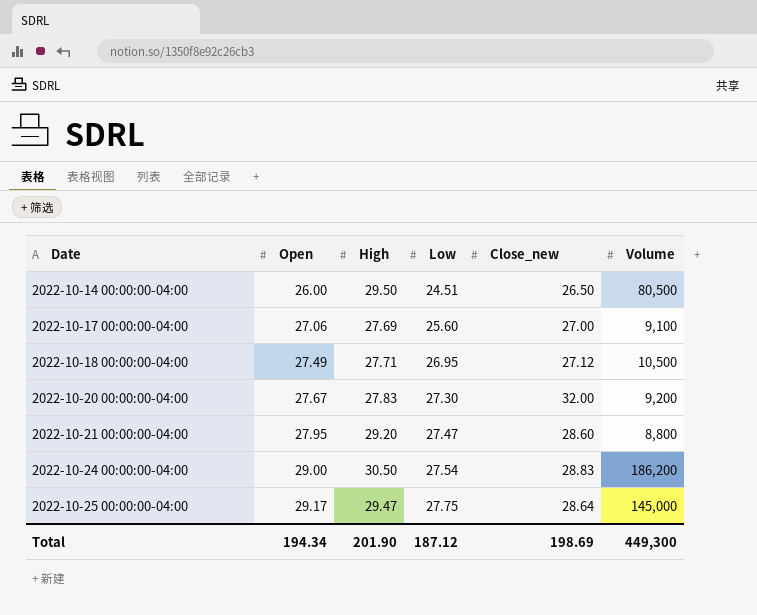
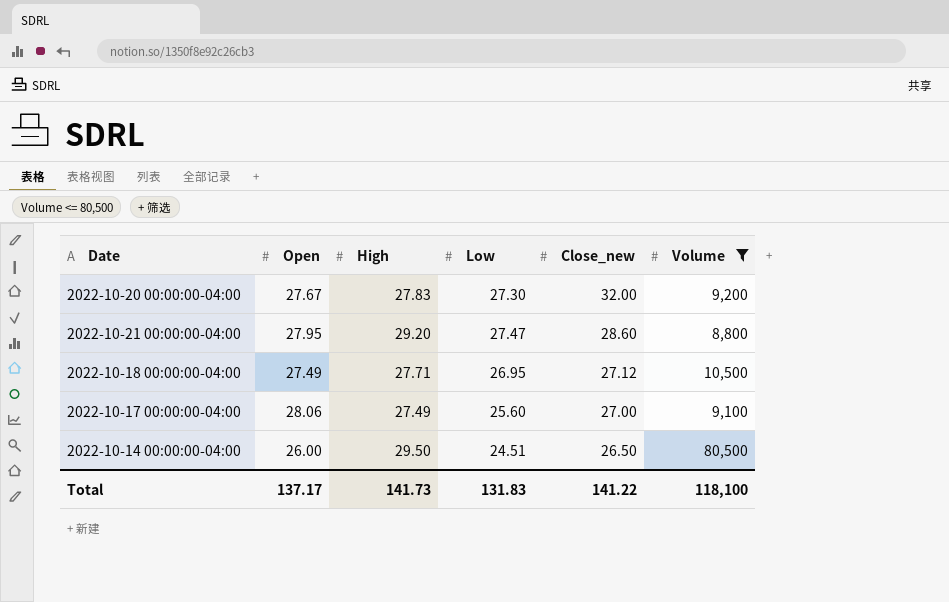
filter: none -> Volume <= 80,500
row order: Date ascending -> Close_new descending
2022-10-17 00:00:00-04:00 | Open: 27.06 -> 28.06
2022-10-17 00:00:00-04:00 | High: 27.69 -> 27.49
Total | Open: 194.34 -> 137.17
Total | High: 201.90 -> 141.73
Total | Low: 187.12 -> 131.83
Total | Close_new: 198.69 -> 141.22
Total | Volume: 449,300 -> 118,100

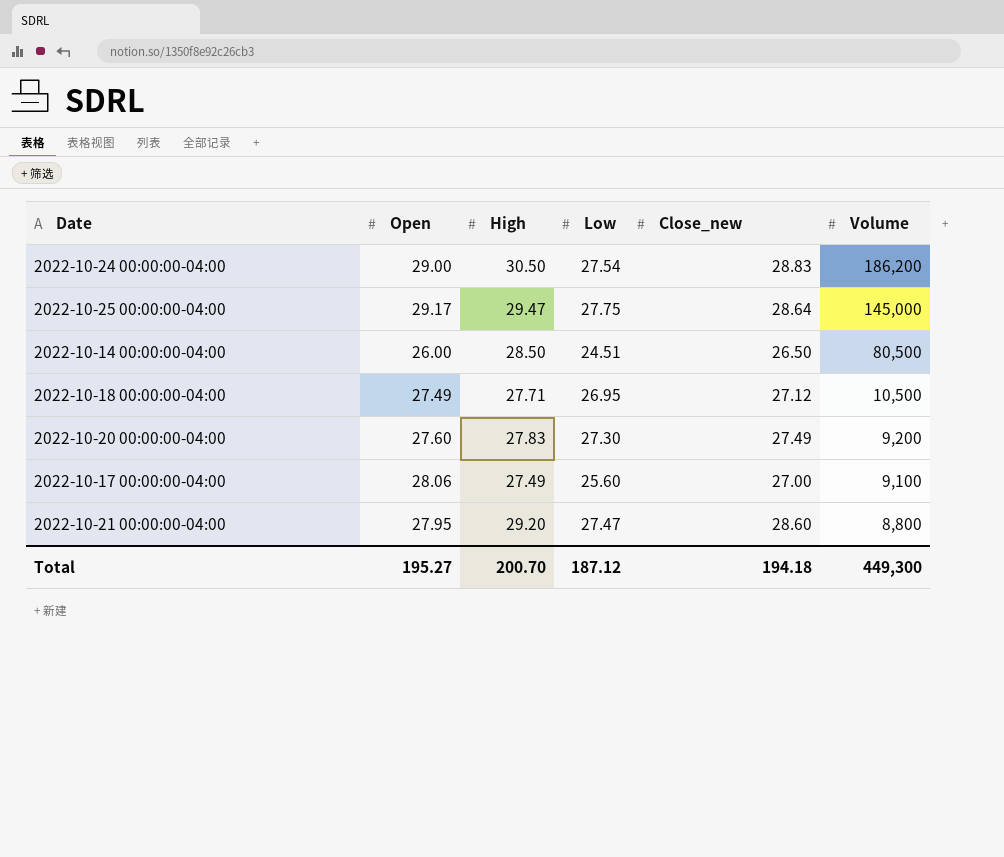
filter: Volume <= 80,500 -> none
row order: Close_new descending -> Volume descending
2022-10-14 00:00:00-04:00 | High: 29.50 -> 28.50
2022-10-20 00:00:00-04:00 | Open: 27.67 -> 27.60
2022-10-20 00:00:00-04:00 | Close_new: 32.00 -> 27.49
Total | Open: 137.17 -> 195.27
Total | High: 141.73 -> 200.70
Total | Low: 131.83 -> 187.12
Total | Close_new: 141.22 -> 194.18
Total | Volume: 118,100 -> 449,300

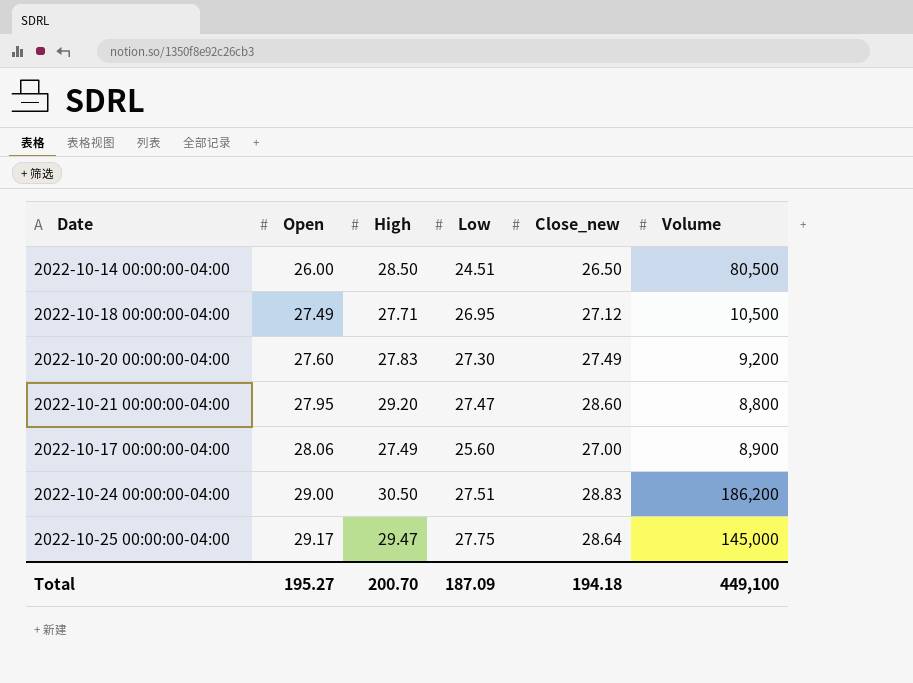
row order: Volume descending -> Open ascending
2022-10-17 00:00:00-04:00 | Volume: 9,100 -> 8,900
2022-10-24 00:00:00-04:00 | Low: 27.54 -> 27.51
Total | Low: 187.12 -> 187.09
Total | Volume: 449,300 -> 449,100

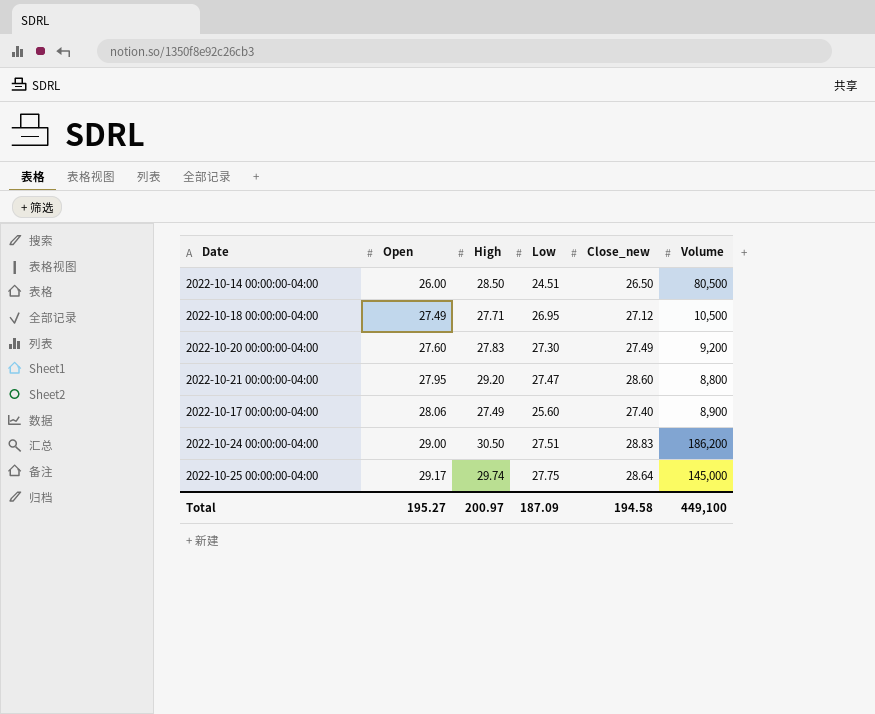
2022-10-17 00:00:00-04:00 | Close_new: 27.00 -> 27.40
2022-10-25 00:00:00-04:00 | High: 29.47 -> 29.74
Total | High: 200.70 -> 200.97
Total | Close_new: 194.18 -> 194.58

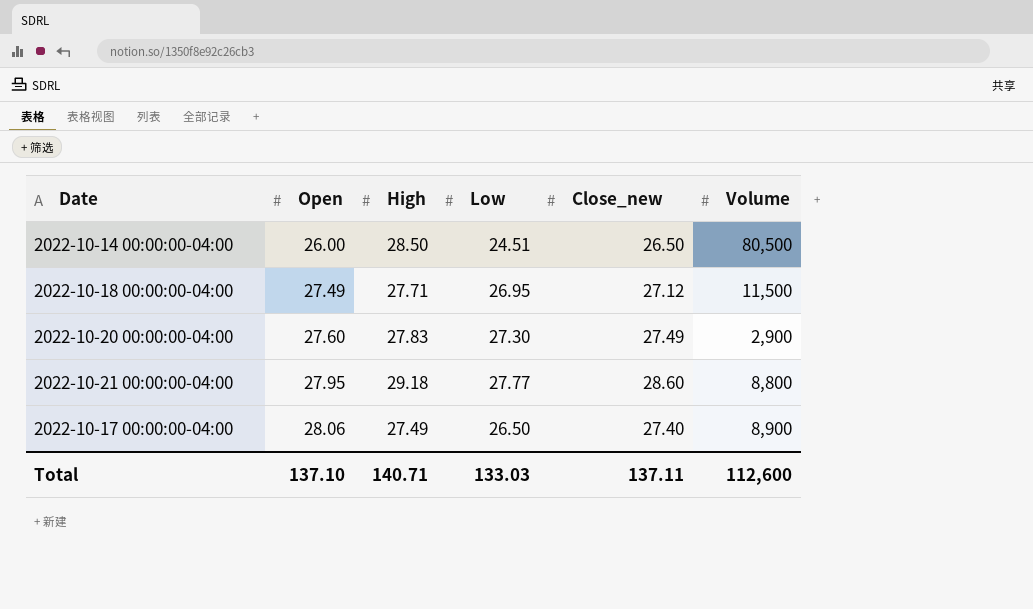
row 2022-10-24 00:00:00-04:00: 29.00 | 30.50 | 27.51 | 28.83 | 186,200 -> none
row 2022-10-25 00:00:00-04:00: 29.17 | 29.74 | 27.75 | 28.64 | 145,000 -> none
2022-10-18 00:00:00-04:00 | Volume: 10,500 -> 11,500
2022-10-20 00:00:00-04:00 | Volume: 9,200 -> 2,900
2022-10-21 00:00:00-04:00 | High: 29.20 -> 29.18
2022-10-21 00:00:00-04:00 | Low: 27.47 -> 27.77
2022-10-17 00:00:00-04:00 | Low: 25.60 -> 26.50
Total | Open: 195.27 -> 137.10
Total | High: 200.97 -> 140.71
Total | Low: 187.09 -> 133.03
Total | Close_new: 194.58 -> 137.11
Total | Volume: 449,100 -> 112,600

